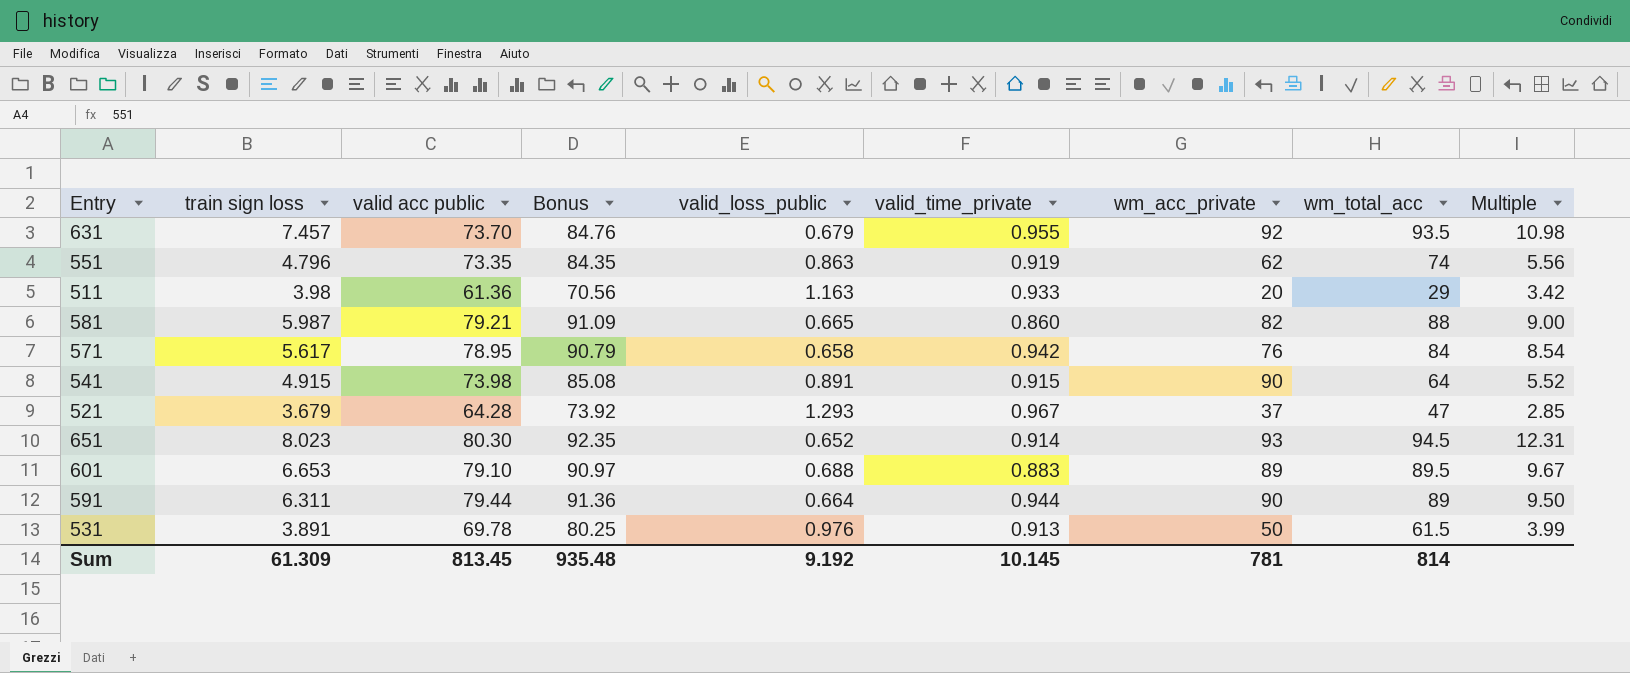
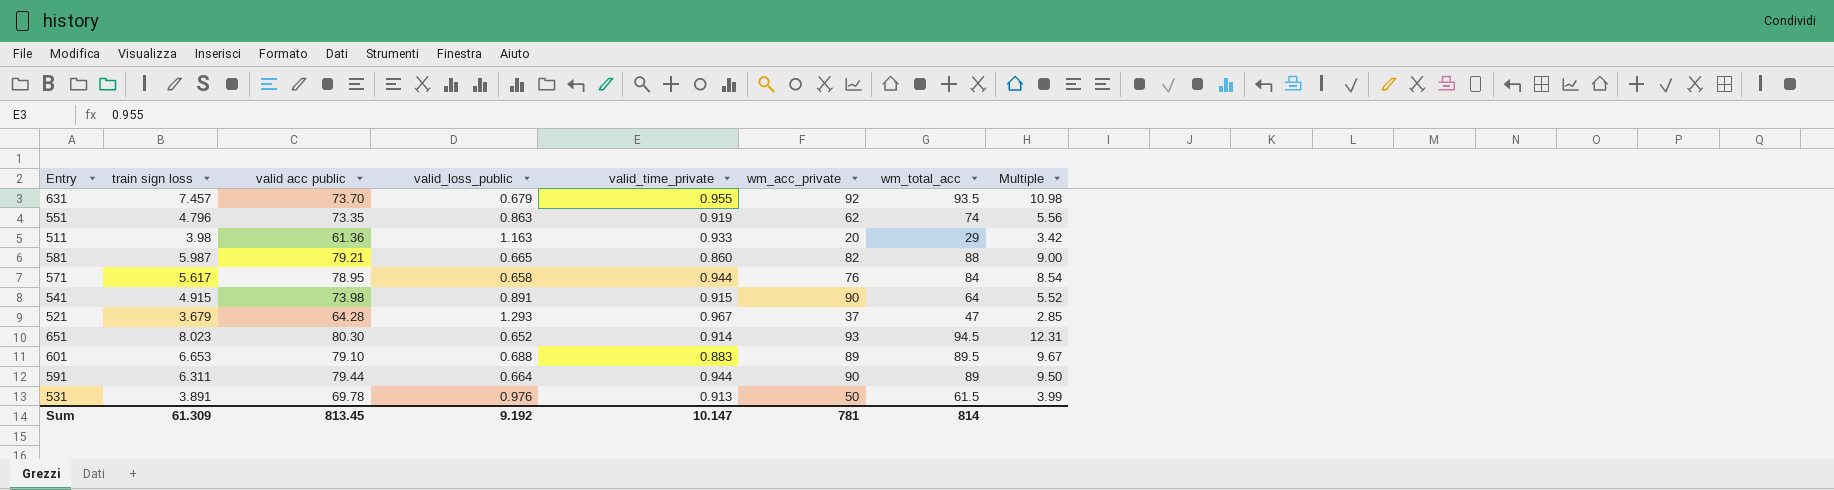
column Bonus | formula: [valid acc public] * 1.15 -> none
571 | valid_time_private: 0.942 -> 0.944
Sum | valid_time_private: 10.145 -> 10.147

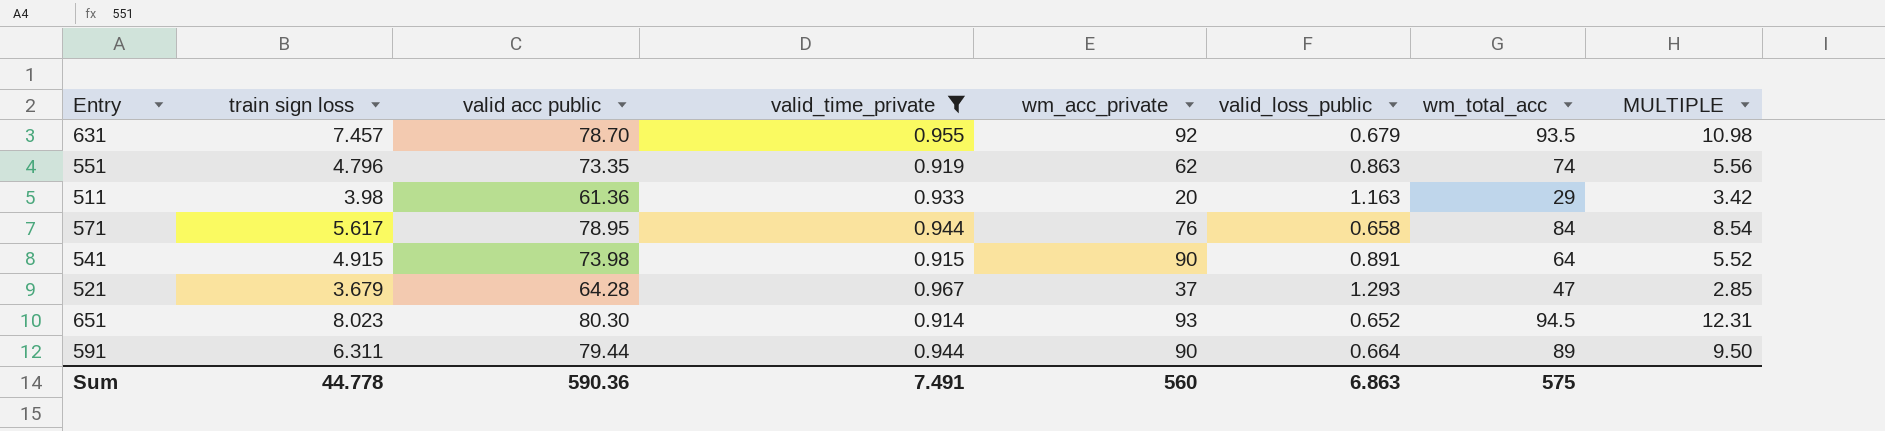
filter: none -> valid_time_private >= 0.914
column valid_loss_public | position: 4 -> 6
column name: Multiple -> MULTIPLE
631 | valid acc public: 73.70 -> 78.70
Sum | train sign loss: 61.309 -> 44.778
Sum | valid acc public: 813.45 -> 590.36
Sum | valid_time_private: 10.147 -> 7.491
Sum | wm_acc_private: 781 -> 560
Sum | valid_loss_public: 9.192 -> 6.863
Sum | wm_total_acc: 814 -> 575

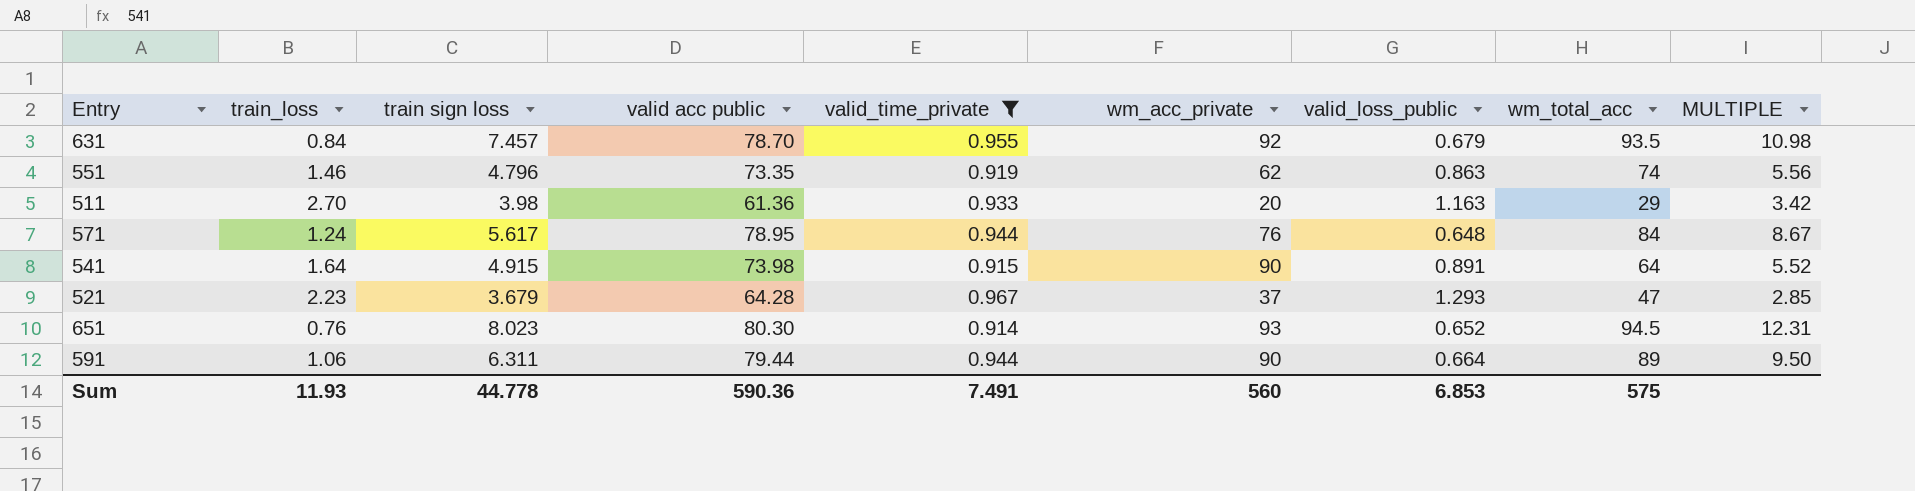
column train_loss | position: none -> 2
571 | valid_loss_public: 0.658 -> 0.648
571 | MULTIPLE: 8.54 -> 8.67
Sum | valid_loss_public: 6.863 -> 6.853

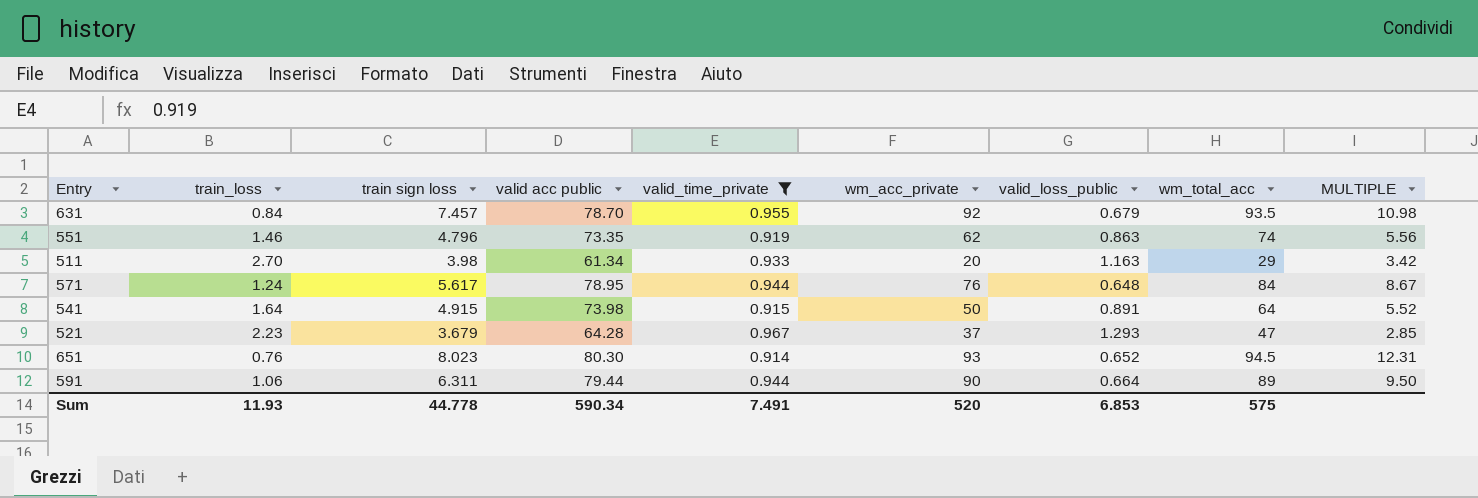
511 | valid acc public: 61.36 -> 61.34
541 | wm_acc_private: 90 -> 50
Sum | valid acc public: 590.36 -> 590.34
Sum | wm_acc_private: 560 -> 520

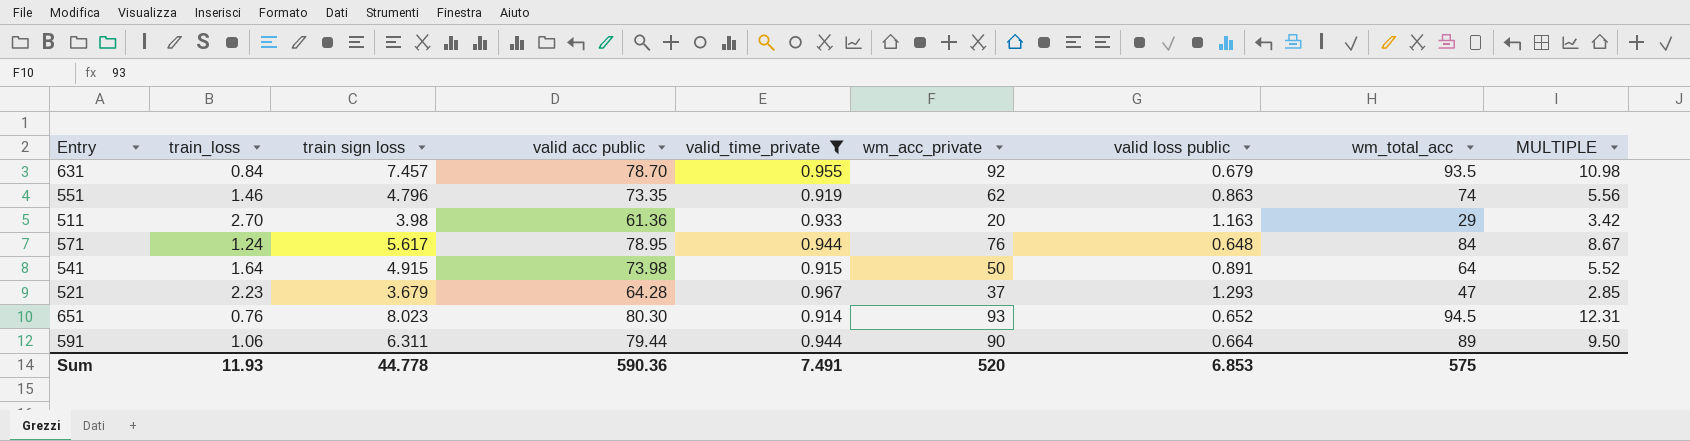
column name: valid_loss_public -> valid loss public
511 | valid acc public: 61.34 -> 61.36
Sum | valid acc public: 590.34 -> 590.36

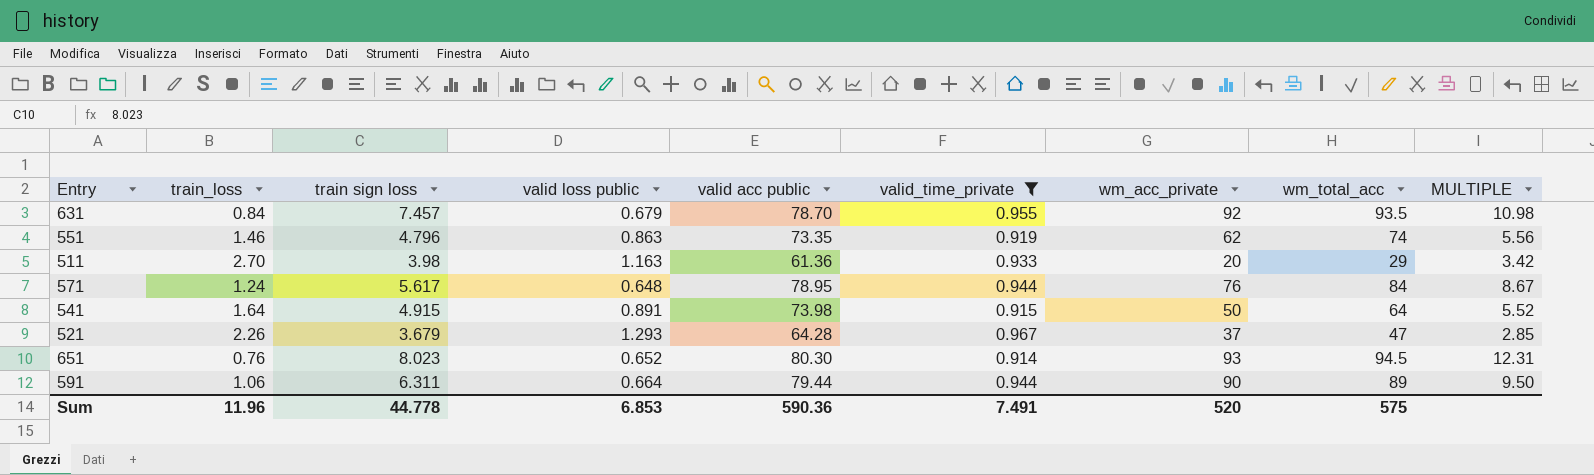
column valid loss public | position: 7 -> 4
521 | train_loss: 2.23 -> 2.26
Sum | train_loss: 11.93 -> 11.96

